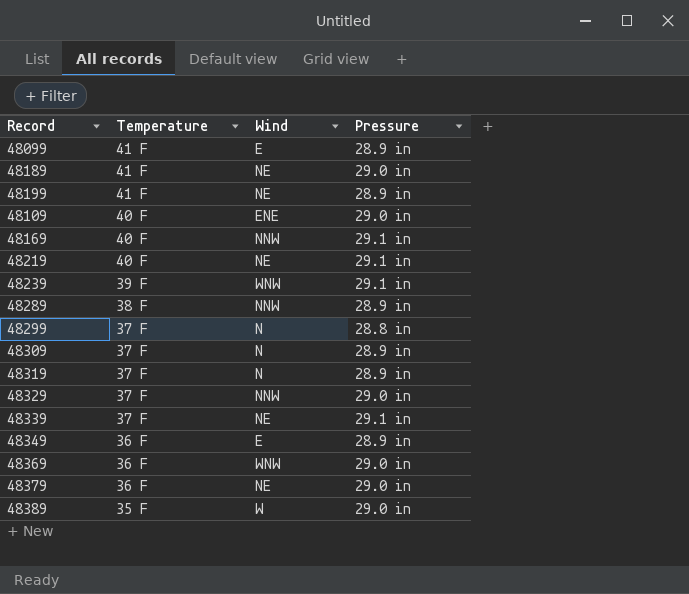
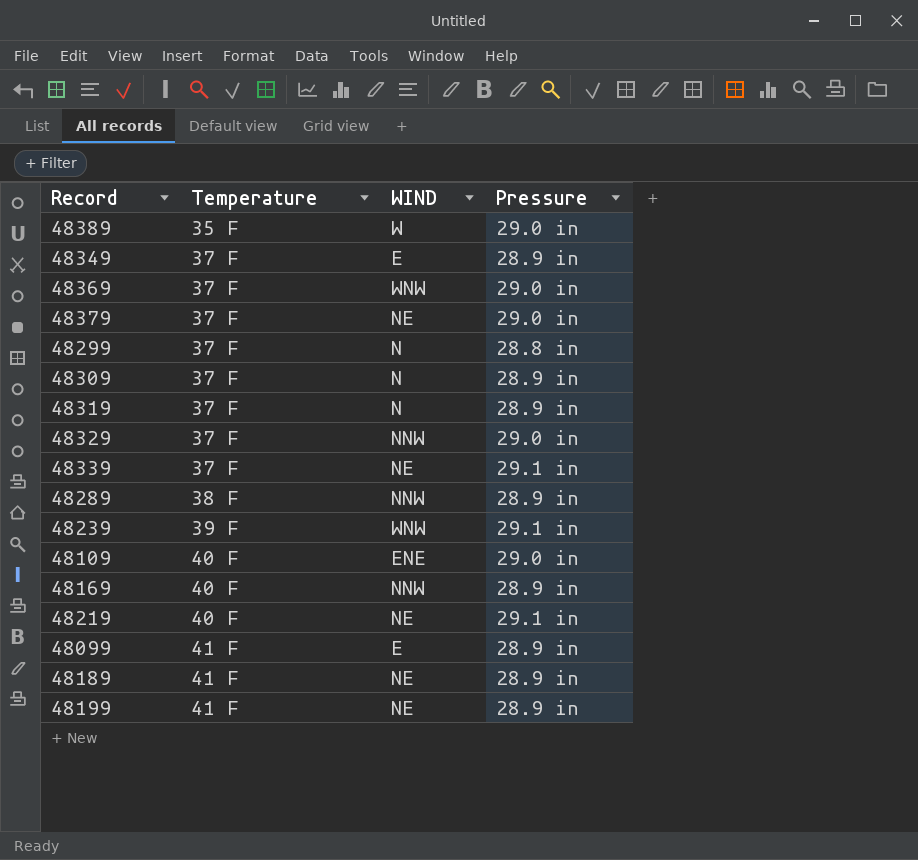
row order: Temperature descending -> Temperature ascending
column name: Wind -> WIND
48349 | Temperature: 36 F -> 37 F
48369 | Temperature: 36 F -> 37 F
48379 | Temperature: 36 F -> 37 F
48169 | Pressure: 29.1 in -> 28.9 in
48189 | Pressure: 29.0 in -> 28.9 in

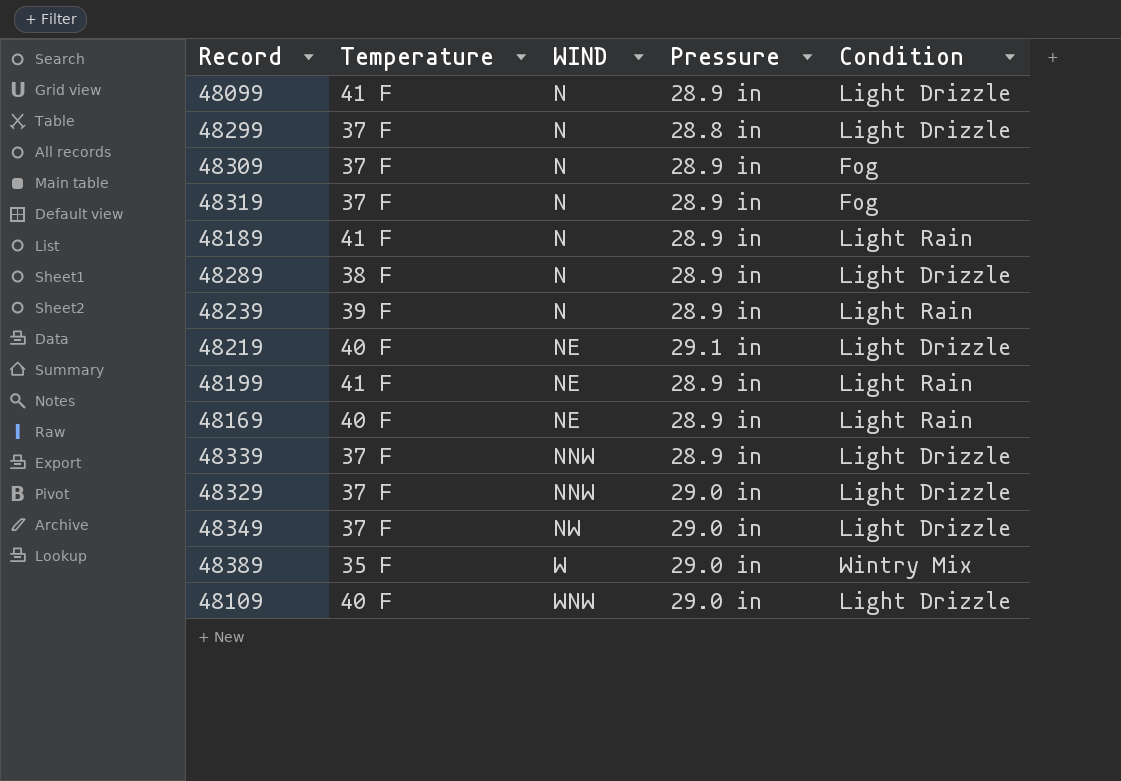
row order: Temperature ascending -> WIND ascending
column Condition | position: none -> 5
row 48369: 37 F | WNW | 29.0 in -> none
row 48379: 37 F | NE | 29.0 in -> none
48099 | WIND: E -> N
48189 | WIND: NE -> N
48289 | WIND: NNW -> N
48239 | WIND: WNW -> N
48239 | Pressure: 29.1 in -> 28.9 in
48169 | WIND: NNW -> NE
48339 | WIND: NE -> NNW
48339 | Pressure: 29.1 in -> 28.9 in
48349 | WIND: E -> NW
48349 | Pressure: 28.9 in -> 29.0 in
48109 | WIND: ENE -> WNW

